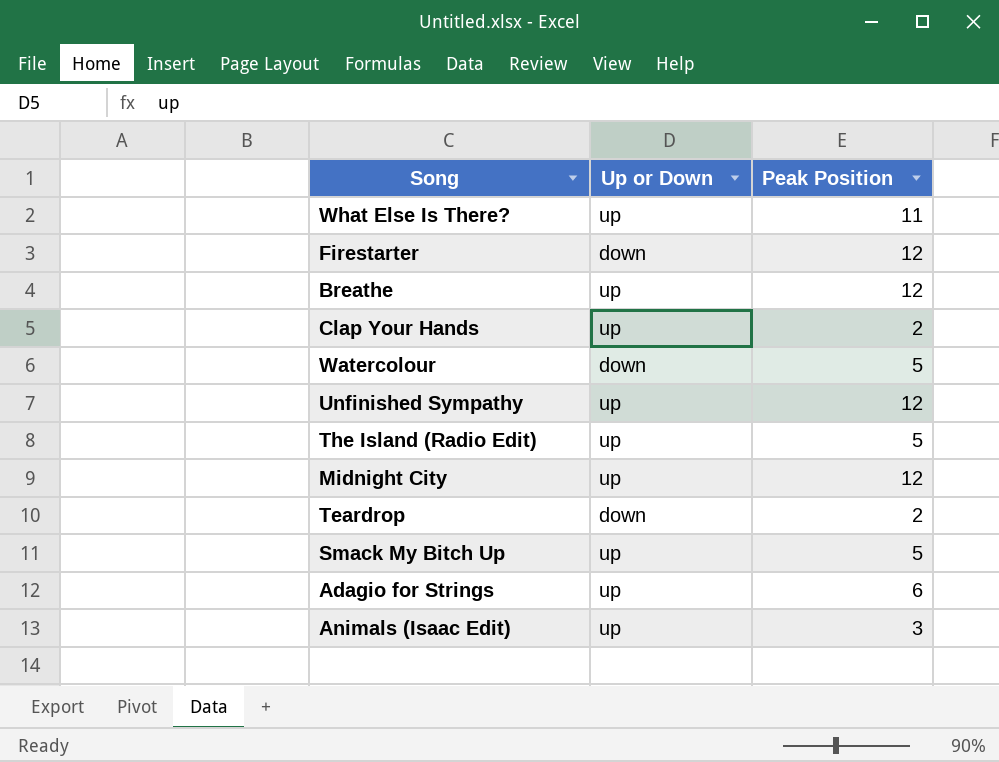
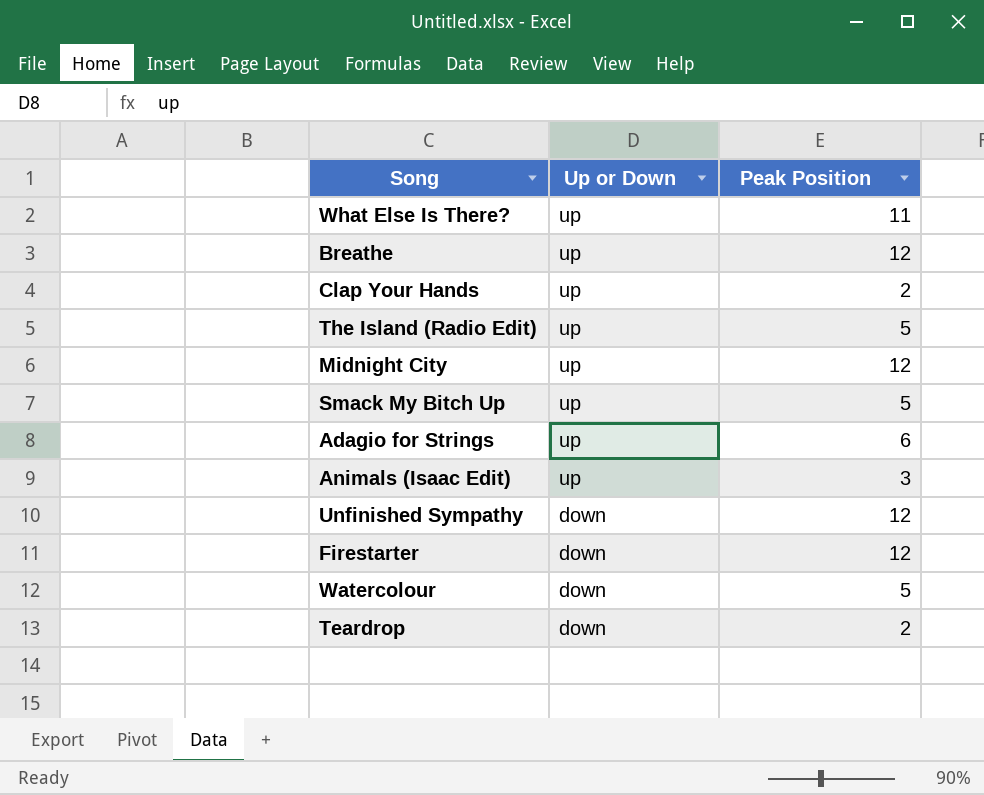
row order: none -> Up or Down descending
Unfinished Sympathy | Up or Down: up -> down

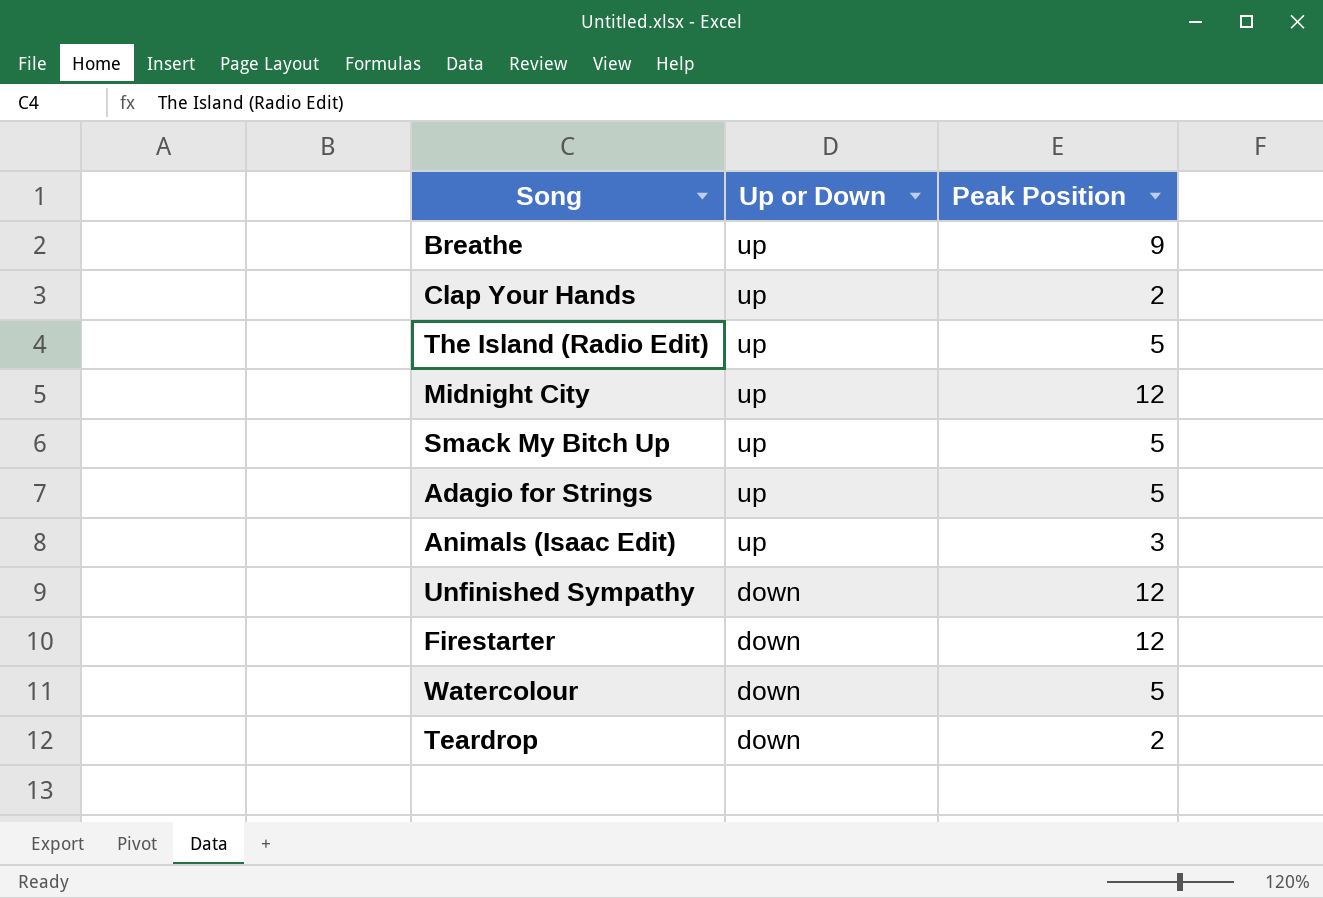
row What Else Is There?: up | 11 -> none
Breathe | Peak Position: 12 -> 9
Adagio for Strings | Peak Position: 6 -> 5

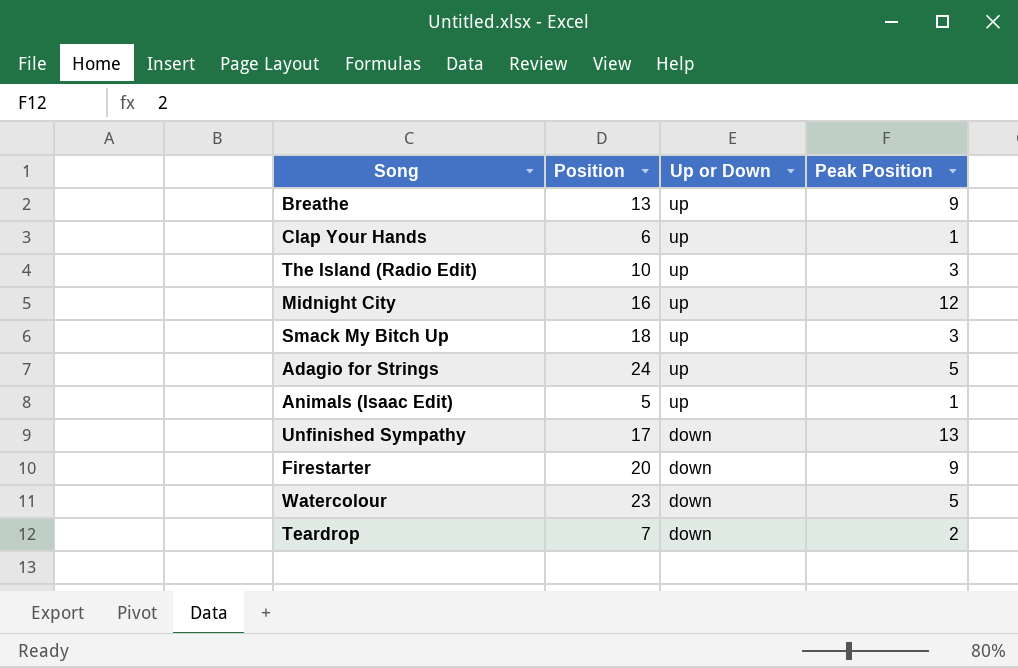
column Position | position: none -> 2
Clap Your Hands | Peak Position: 2 -> 1
The Island (Radio Edit) | Peak Position: 5 -> 3
Smack My Bitch Up | Peak Position: 5 -> 3
Animals (Isaac Edit) | Peak Position: 3 -> 1
Unfinished Sympathy | Peak Position: 12 -> 13
Firestarter | Peak Position: 12 -> 9

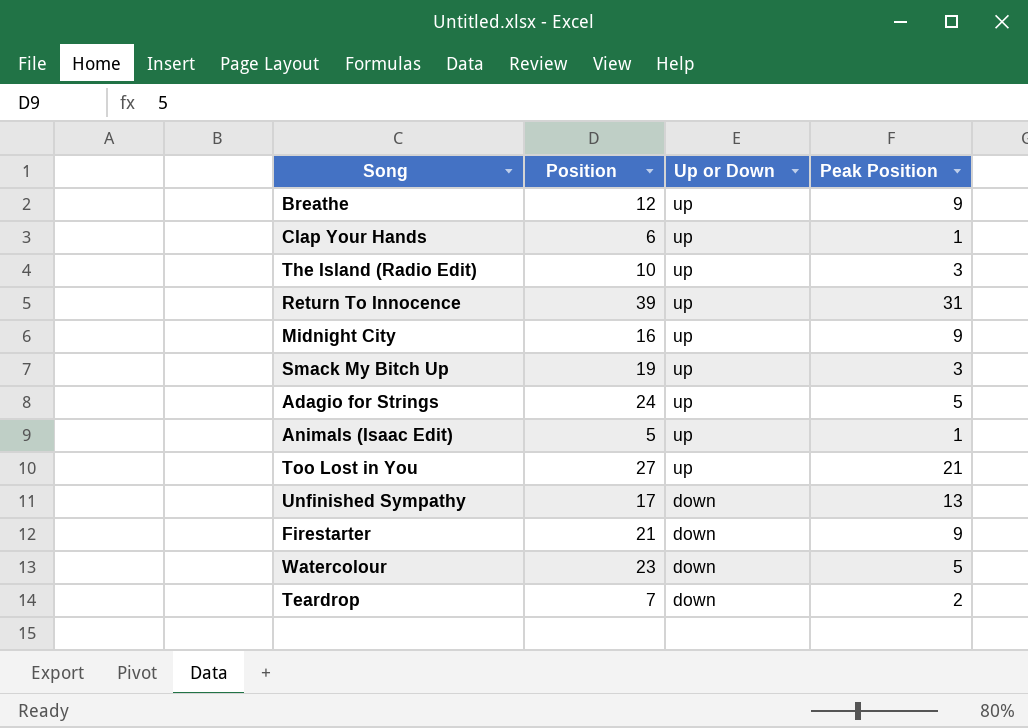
Breathe | Position: 13 -> 12
row Return To Innocence: none -> 39 | up | 31
Midnight City | Peak Position: 12 -> 9
Smack My Bitch Up | Position: 18 -> 19
row Too Lost in You: none -> 27 | up | 21
Firestarter | Position: 20 -> 21

